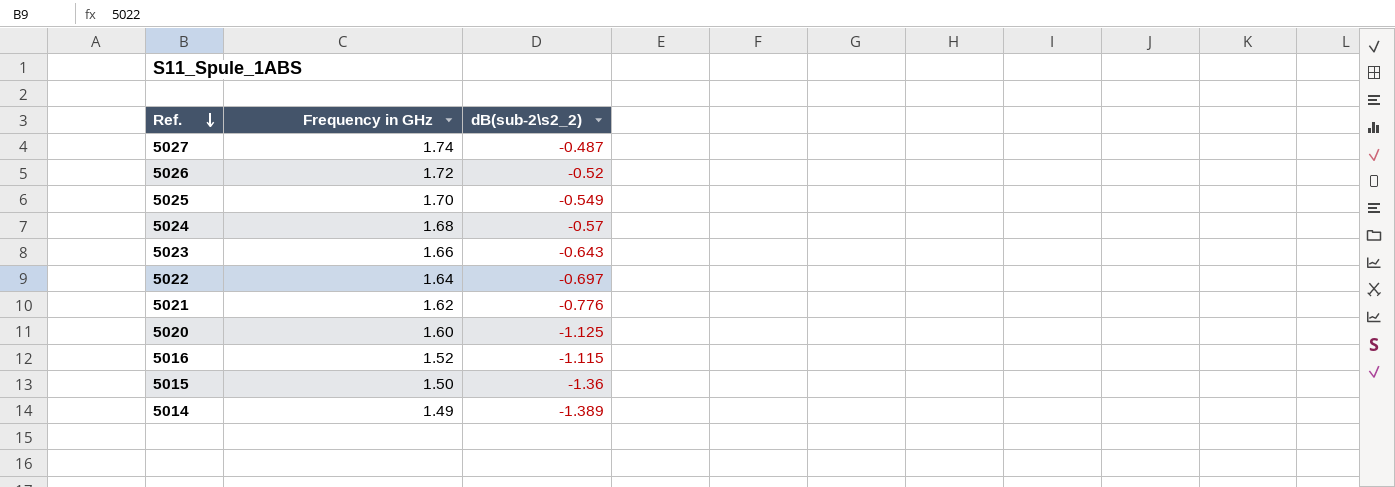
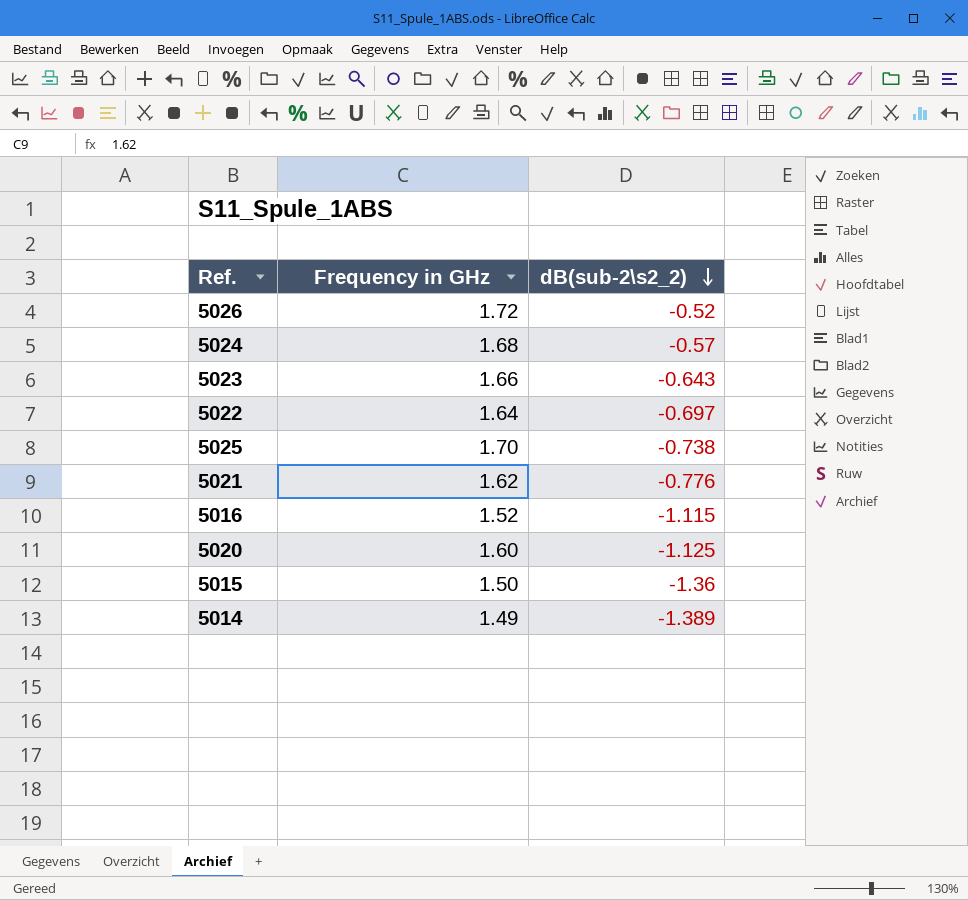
row order: Ref. descending -> dB(sub-2\s2_2) descending
row 5027: 1.74 | -0.487 -> none
5025 | dB(sub-2\s2_2): -0.549 -> -0.738

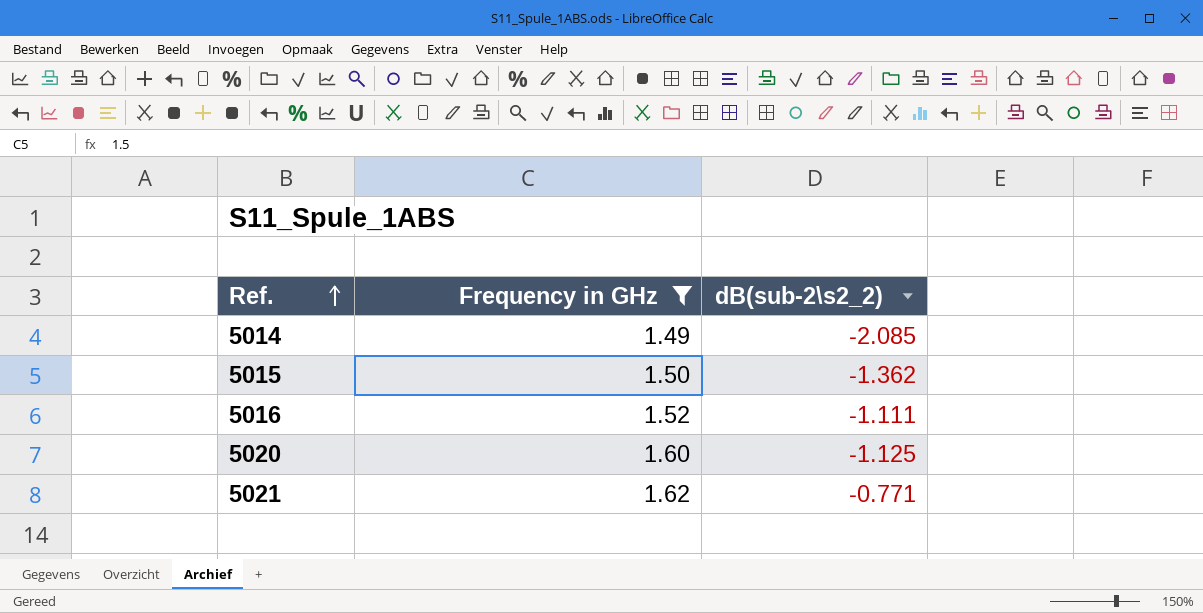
filter: none -> Frequency in GHz <= 1.62
row order: dB(sub-2\s2_2) descending -> Ref. ascending
5014 | dB(sub-2\s2_2): -1.389 -> -2.085
5015 | dB(sub-2\s2_2): -1.36 -> -1.362
5016 | dB(sub-2\s2_2): -1.115 -> -1.111
5021 | dB(sub-2\s2_2): -0.776 -> -0.771

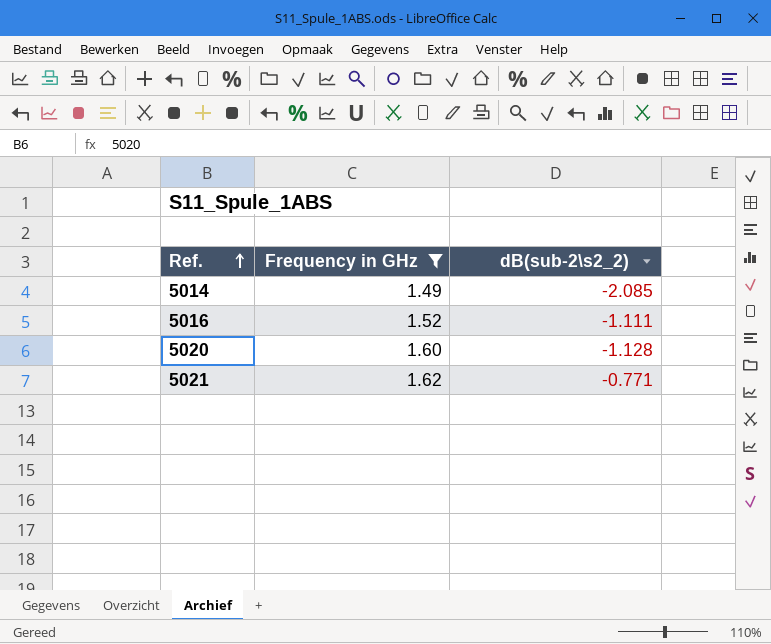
row 5015: 1.50 | -1.362 -> none
5020 | dB(sub-2\s2_2): -1.125 -> -1.128

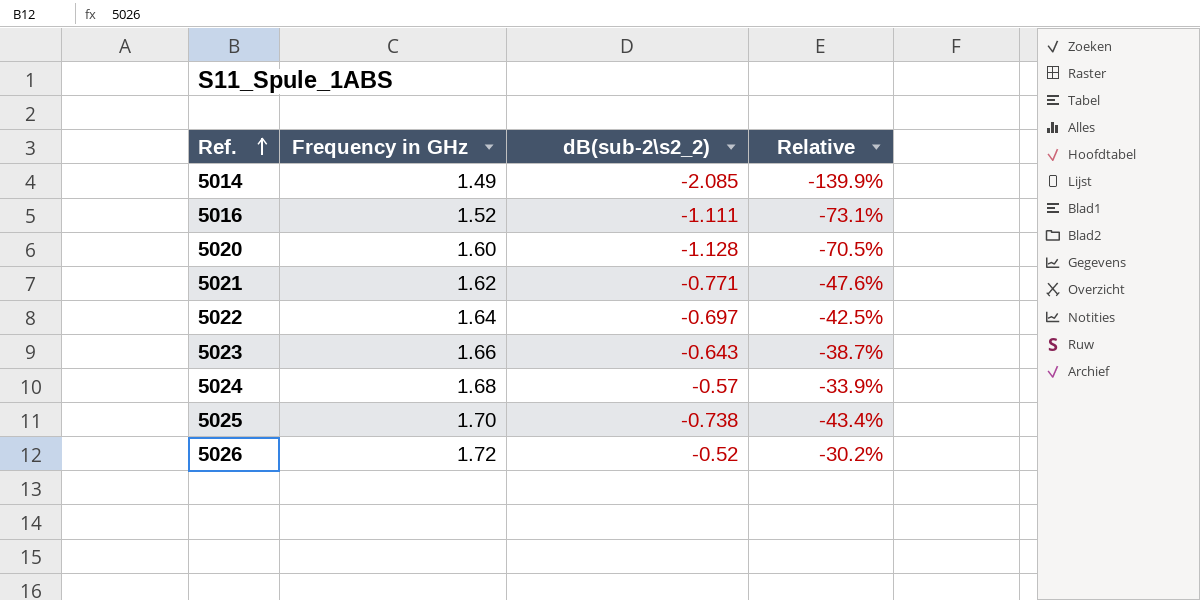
filter: Frequency in GHz <= 1.62 -> none
column Relative | formula: none -> [dB(sub-2\s2_2)] / [Frequency in GHz]

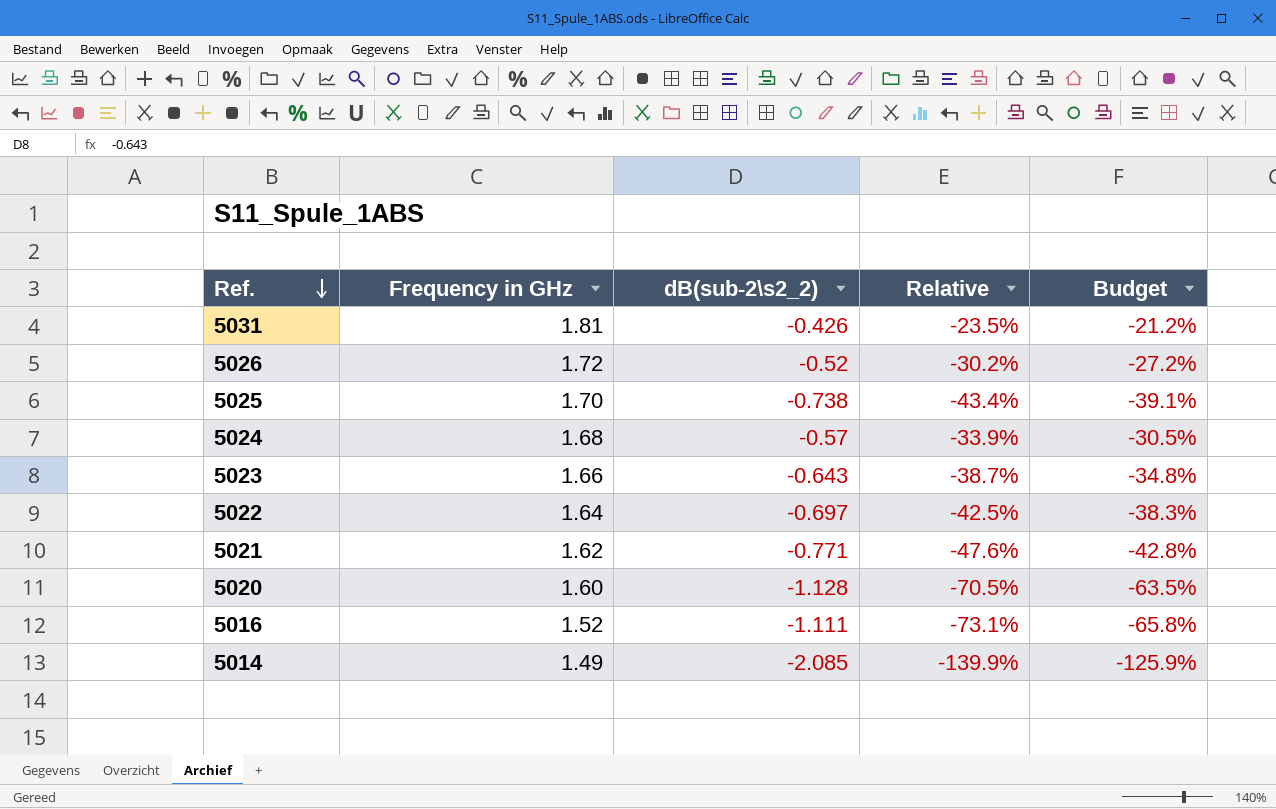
row order: Ref. ascending -> Ref. descending
column Budget | formula: none -> [Relative] * 0.9
row 5031: none -> 1.81 | -0.426 | -23.5% | -21.2%

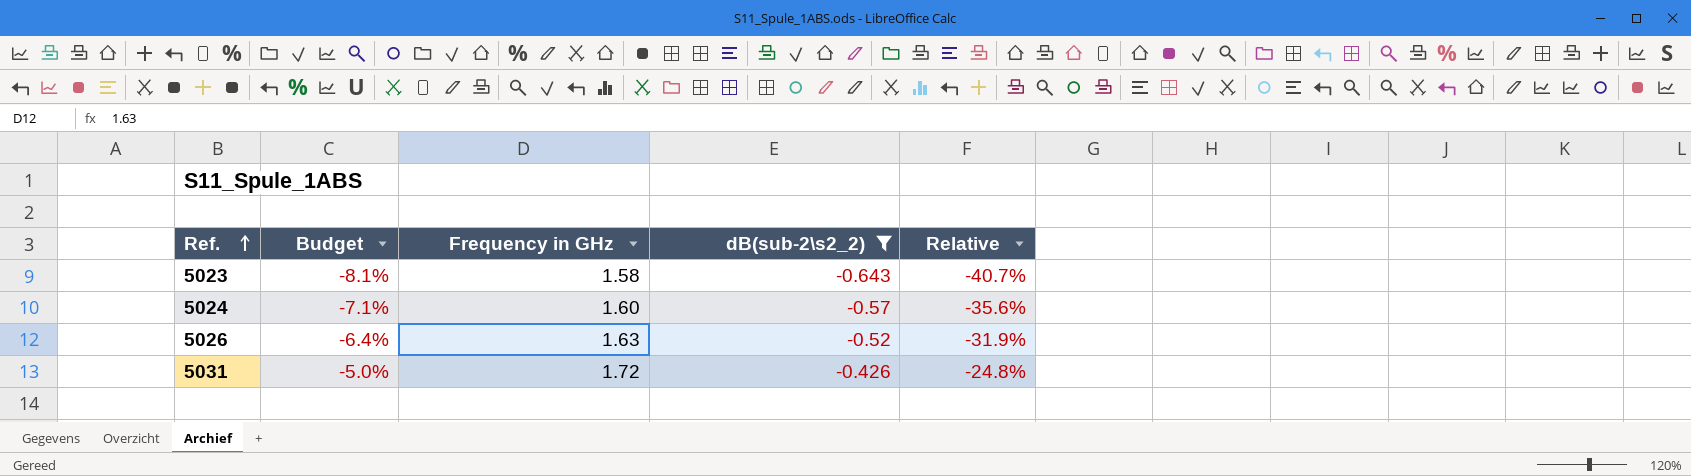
filter: none -> dB(sub-2\s2_2) >= -0.643
row order: Ref. descending -> Ref. ascending
column Budget | formula: [Relative] * 0.9 -> [Relative] * 0.2
column Budget | position: 5 -> 2
5023 | Frequency in GHz: 1.66 -> 1.58
5023 | Relative: -38.7% -> -40.7%
5024 | Frequency in GHz: 1.68 -> 1.60
5024 | Relative: -33.9% -> -35.6%
5026 | Frequency in GHz: 1.72 -> 1.63
5026 | Relative: -30.2% -> -31.9%
5031 | Frequency in GHz: 1.81 -> 1.72
5031 | Relative: -23.5% -> -24.8%

